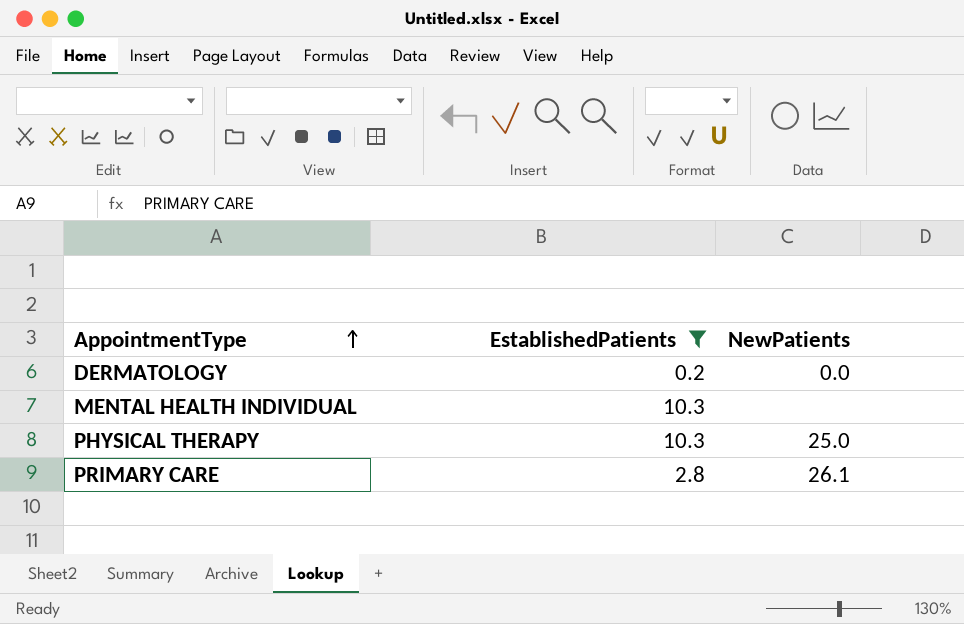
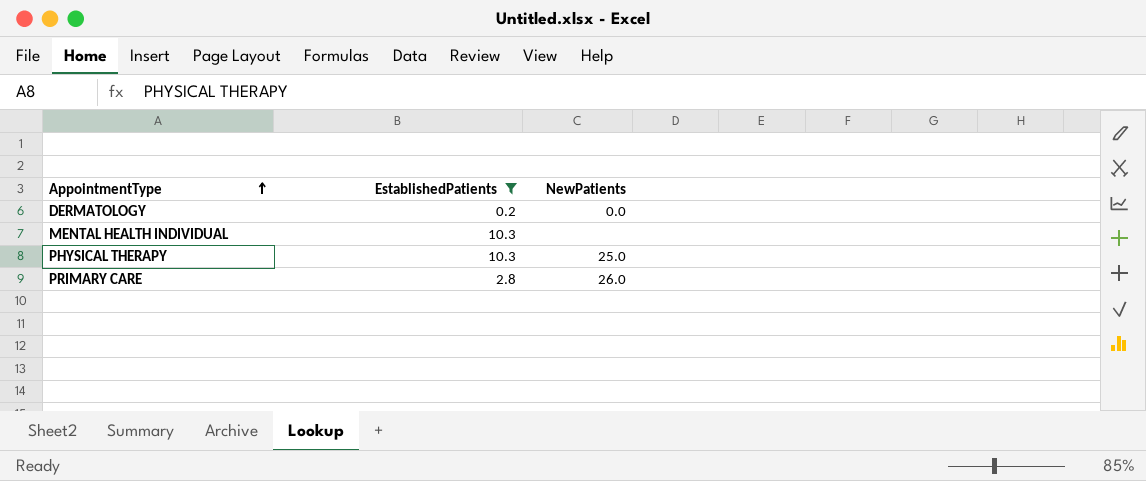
PRIMARY CARE | NewPatients: 26.1 -> 26.0

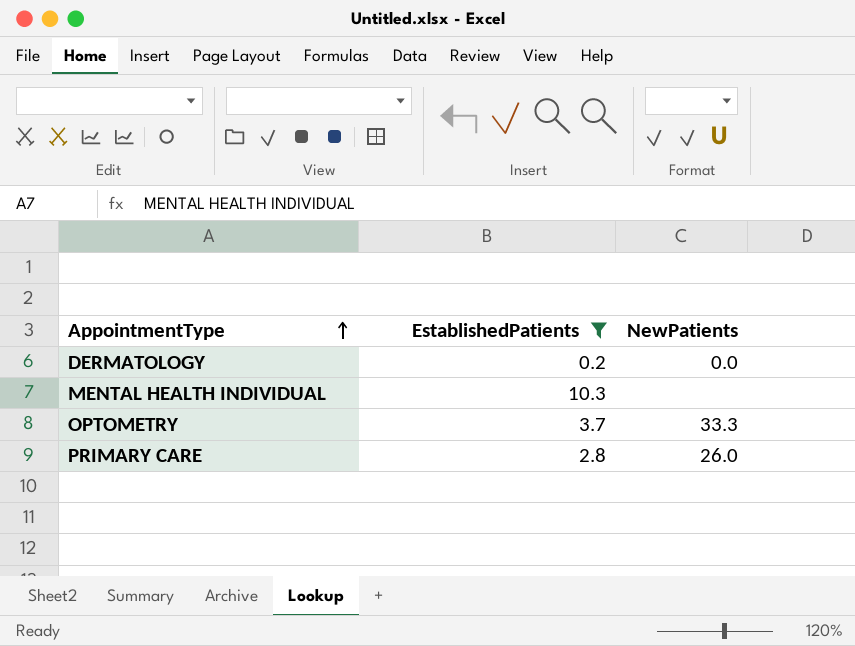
row PHYSICAL THERAPY: 10.3 | 25.0 -> none
row OPTOMETRY: none -> 3.7 | 33.3

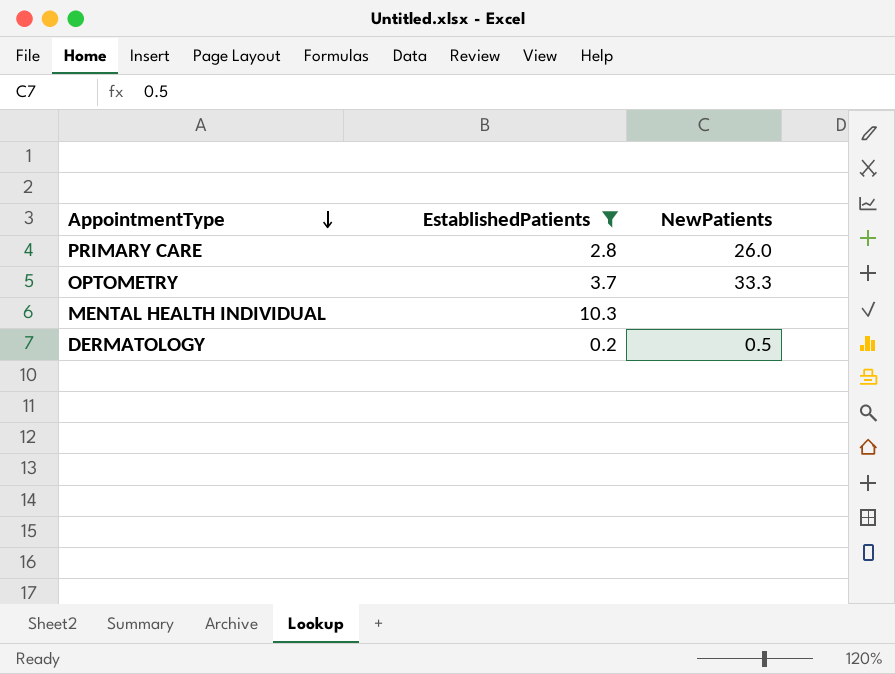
row order: AppointmentType ascending -> AppointmentType descending
DERMATOLOGY | NewPatients: 0.0 -> 0.5

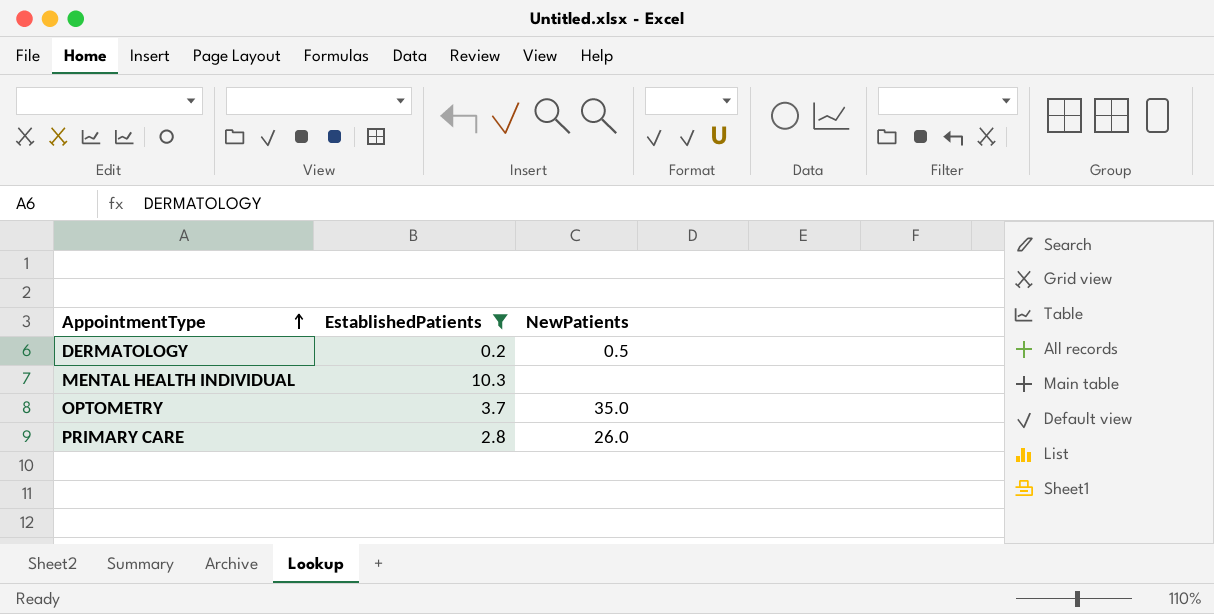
row order: AppointmentType descending -> AppointmentType ascending
OPTOMETRY | NewPatients: 33.3 -> 35.0

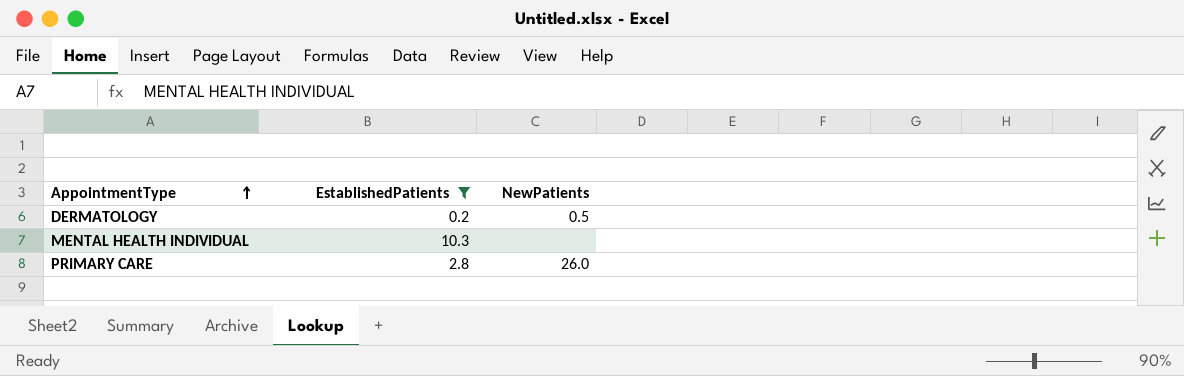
row OPTOMETRY: 3.7 | 35.0 -> none

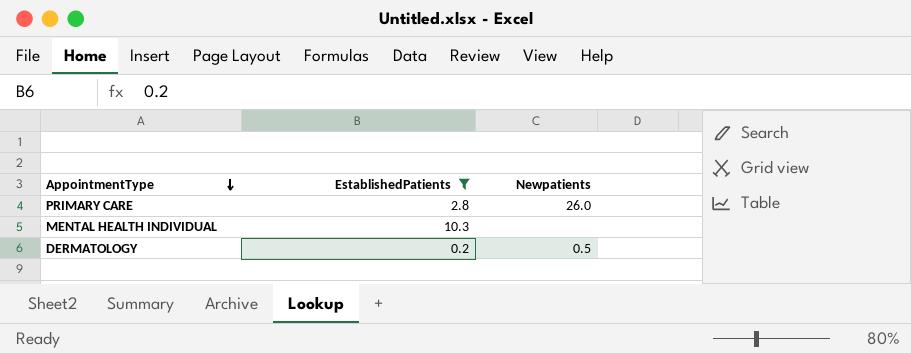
row order: AppointmentType ascending -> AppointmentType descending
column name: NewPatients -> Newpatients

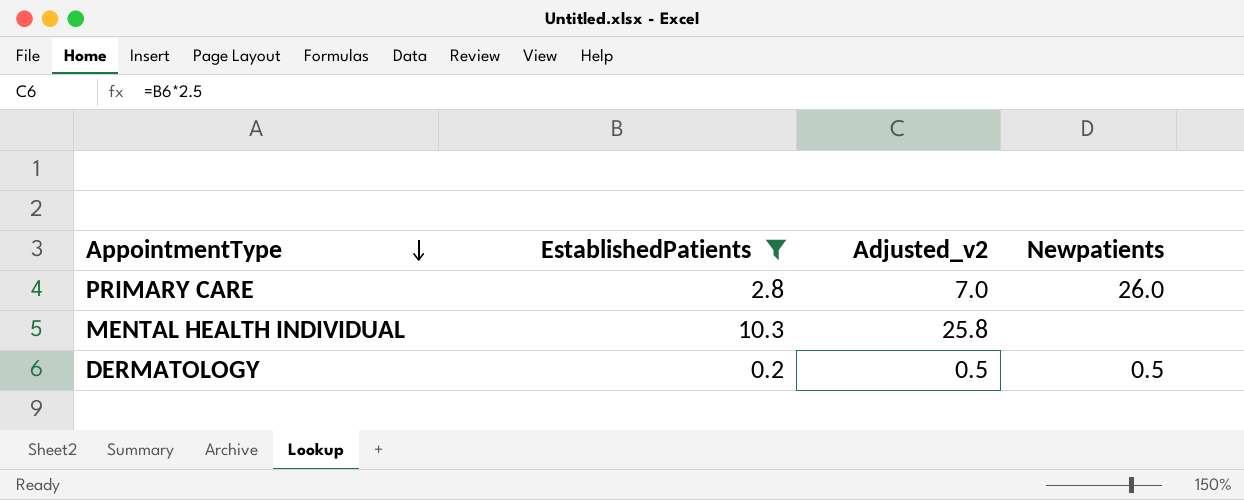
column Adjusted_v2 | formula: none -> [EstablishedPatients] * 2.5

